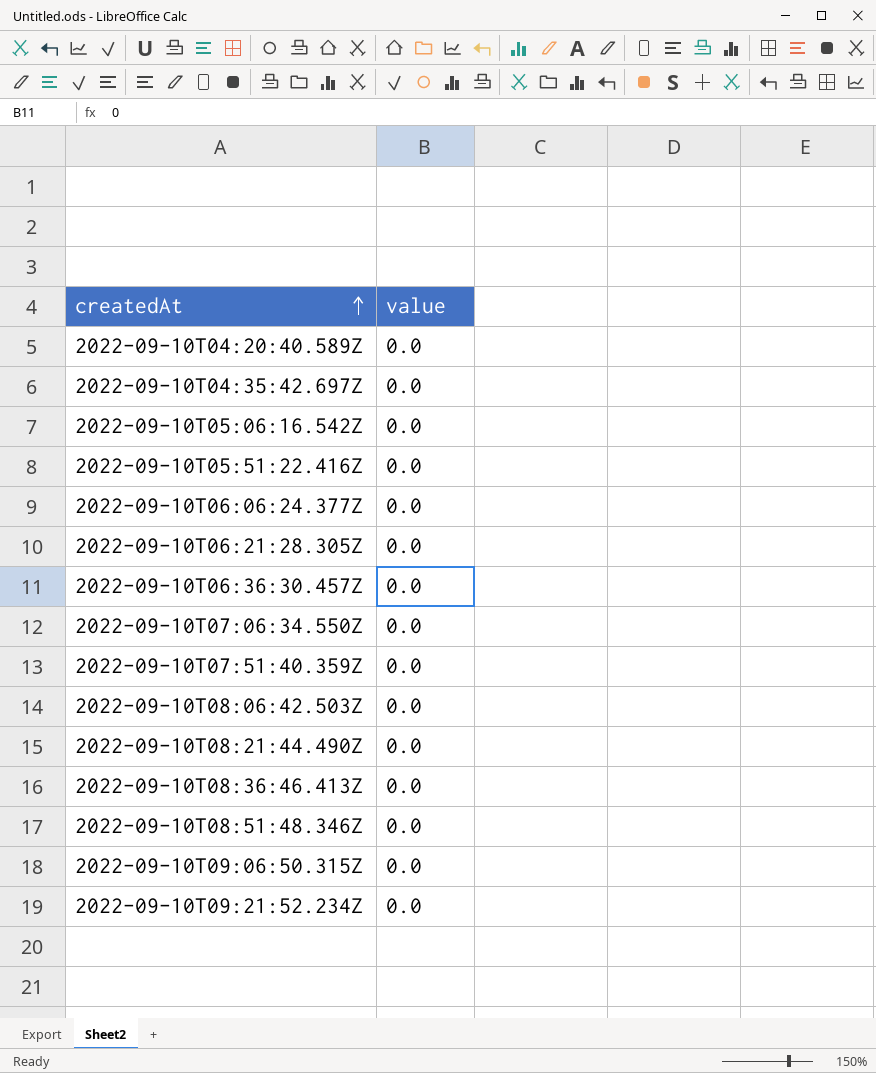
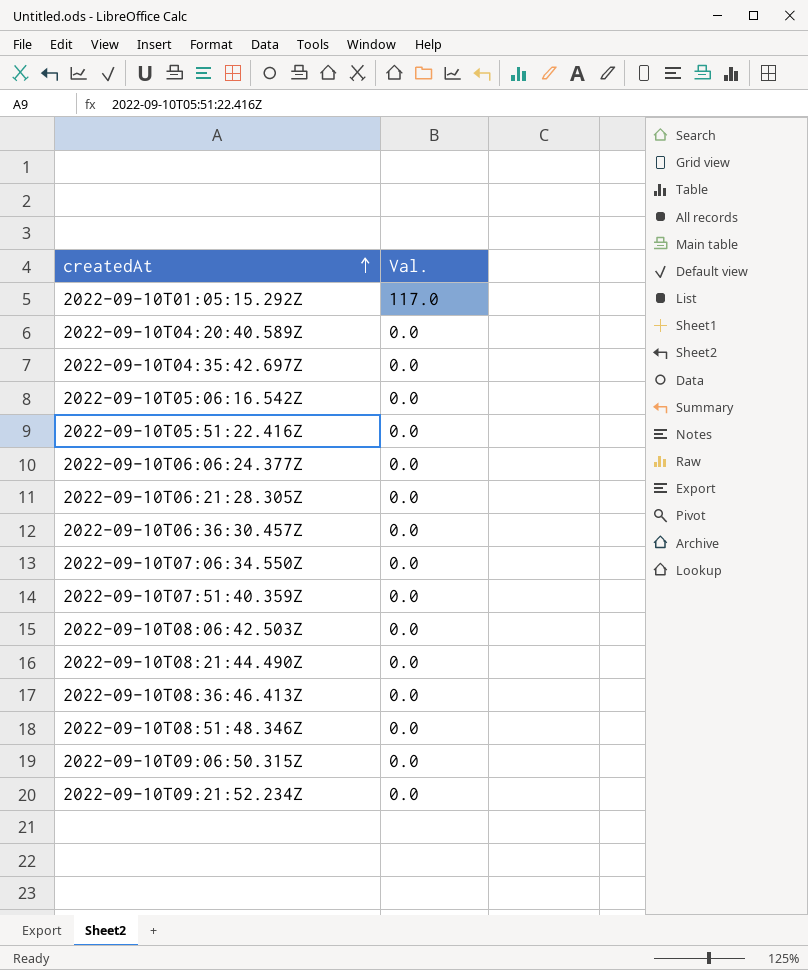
column name: value -> Val.
row 2022-09-10T01:05:15.292Z: none -> 117.0

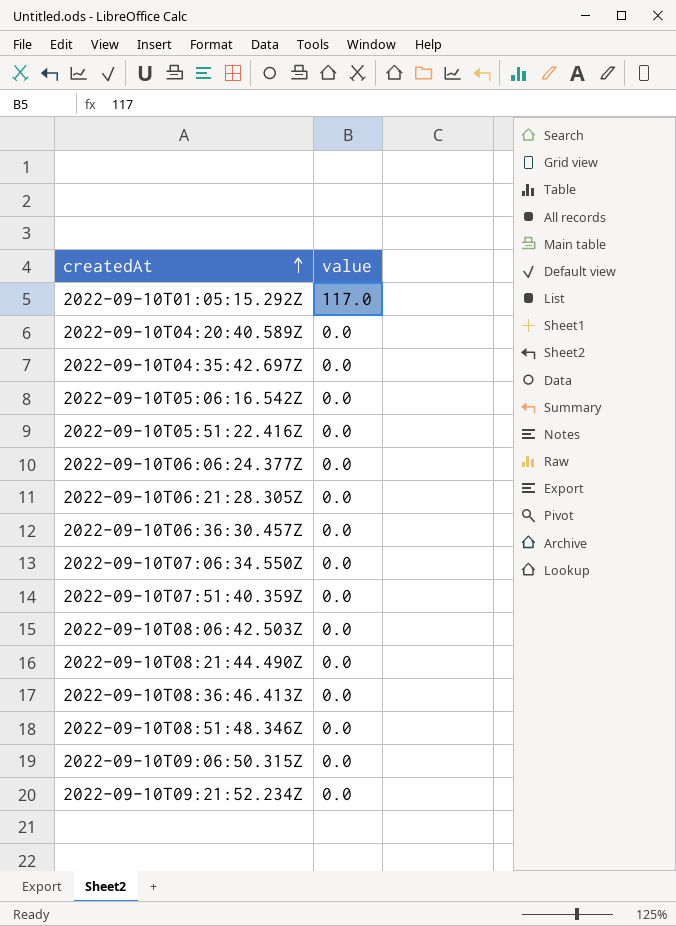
column name: Val. -> value

